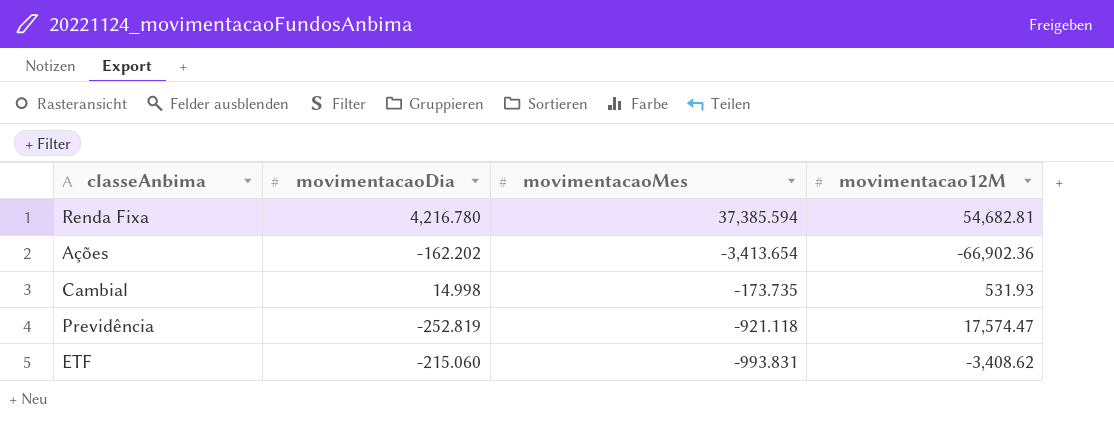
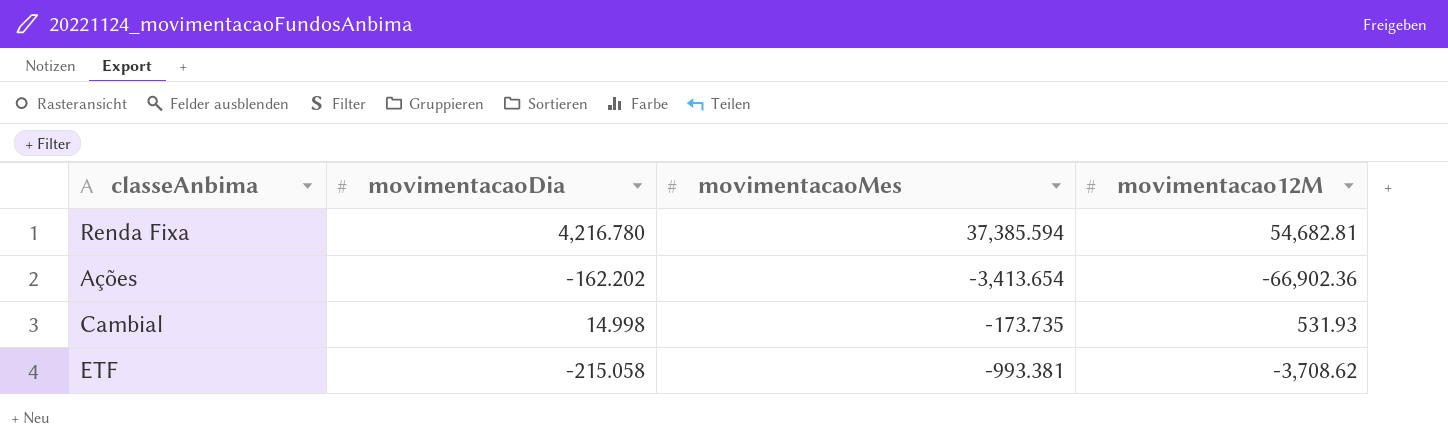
row Previdência: -252.819 | -921.118 | 17,574.47 -> none
ETF | movimentacaoDia: -215.060 -> -215.058
ETF | movimentacaoMes: -993.831 -> -993.381
ETF | movimentacao12M: -3,408.62 -> -3,708.62

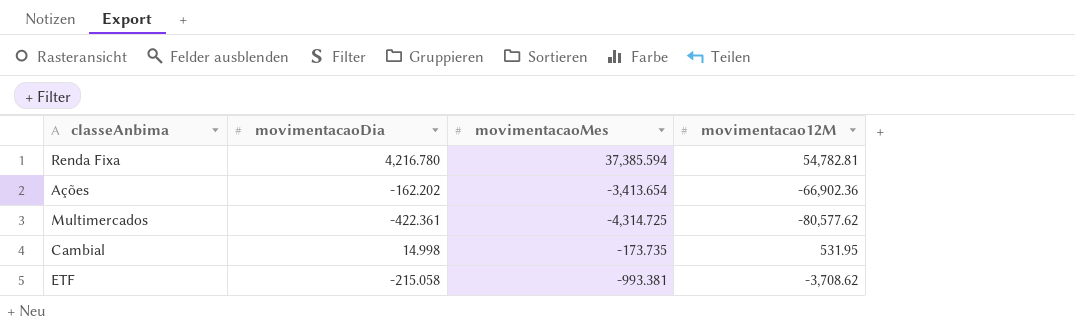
Renda Fixa | movimentacao12M: 54,682.81 -> 54,782.81
row Multimercados: none -> -422.361 | -4,314.725 | -80,577.62
Cambial | movimentacao12M: 531.93 -> 531.95

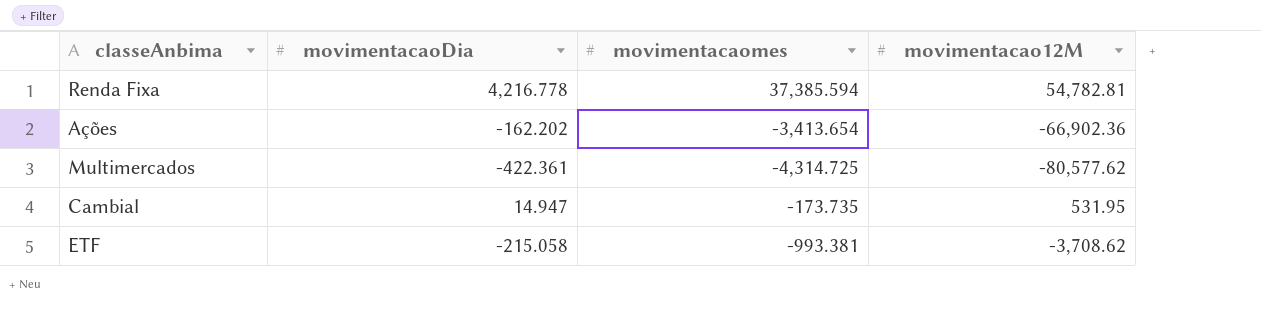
column name: movimentacaoMes -> movimentacaomes
Renda Fixa | movimentacaoDia: 4,216.780 -> 4,216.778
Cambial | movimentacaoDia: 14.998 -> 14.947

